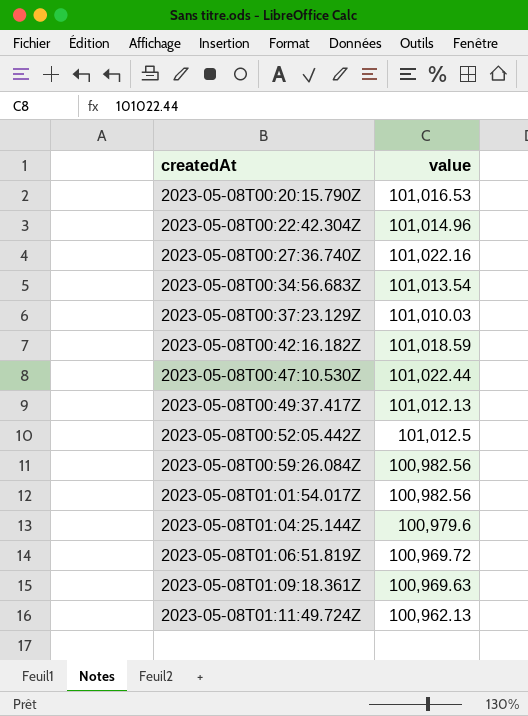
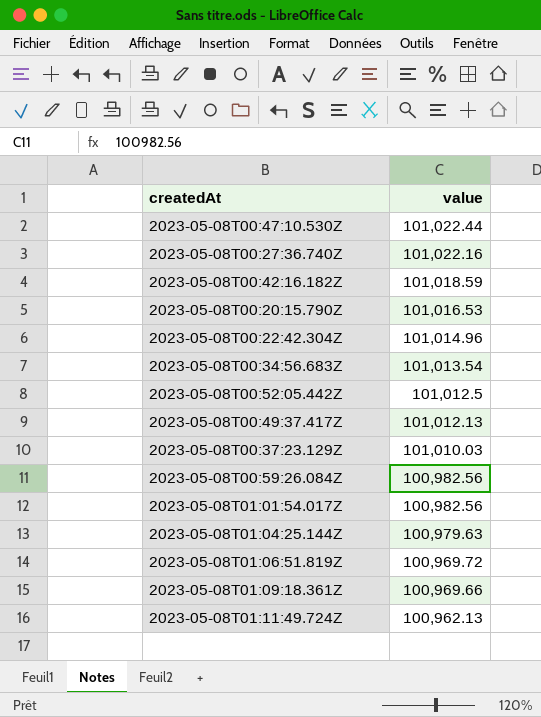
row order: createdAt ascending -> value descending
2023-05-08T01:04:25.144Z | value: 100,979.6 -> 100,979.63
2023-05-08T01:09:18.361Z | value: 100,969.63 -> 100,969.66

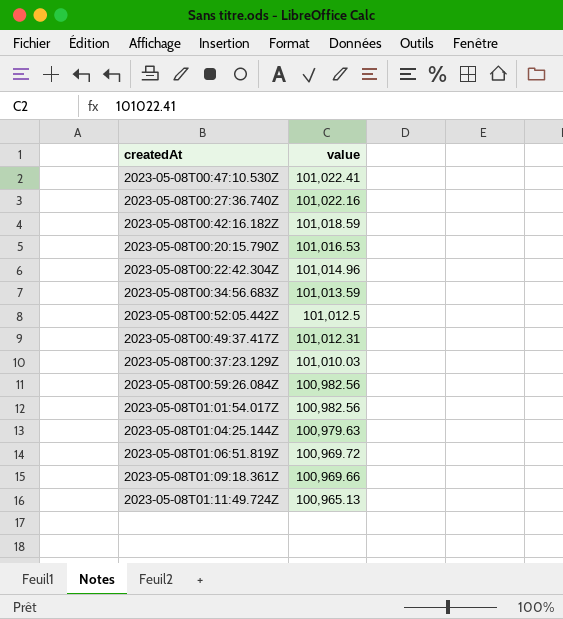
2023-05-08T00:47:10.530Z | value: 101,022.44 -> 101,022.41
2023-05-08T00:34:56.683Z | value: 101,013.54 -> 101,013.59
2023-05-08T00:49:37.417Z | value: 101,012.13 -> 101,012.31
2023-05-08T01:11:49.724Z | value: 100,962.13 -> 100,965.13

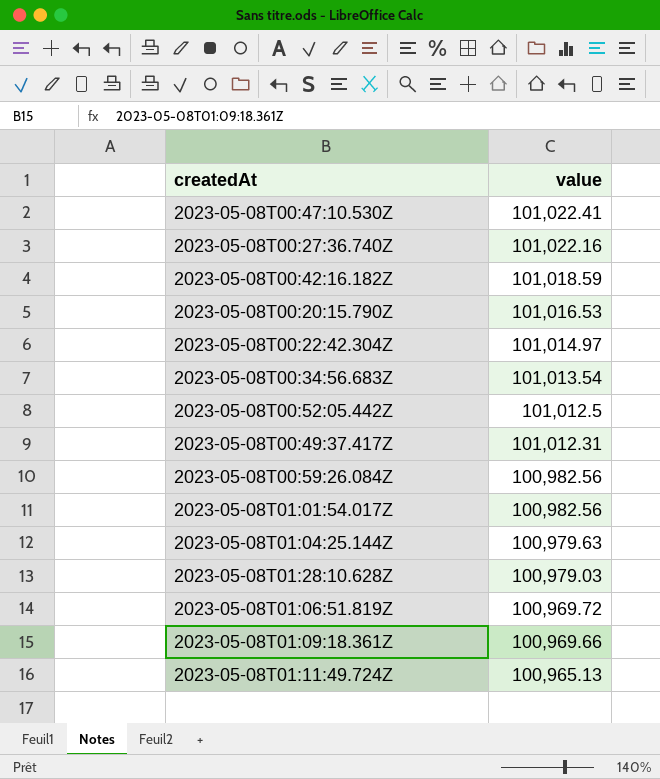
row 2023-05-08T00:37:23.129Z: 101,010.03 -> none
2023-05-08T00:22:42.304Z | value: 101,014.96 -> 101,014.97
2023-05-08T00:34:56.683Z | value: 101,013.59 -> 101,013.54
row 2023-05-08T01:28:10.628Z: none -> 100,979.03

